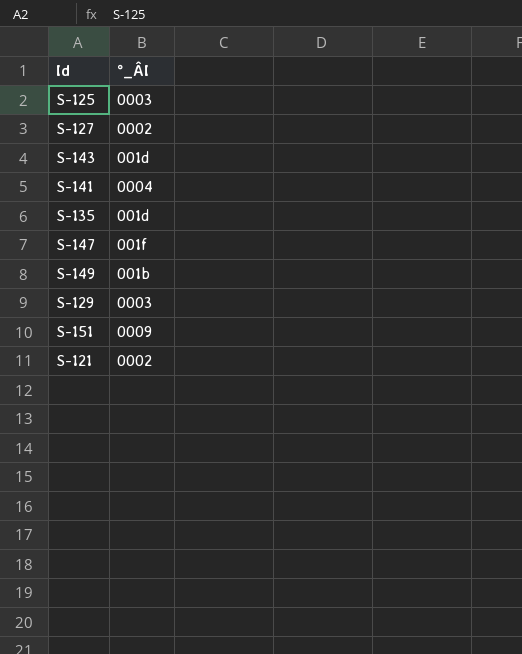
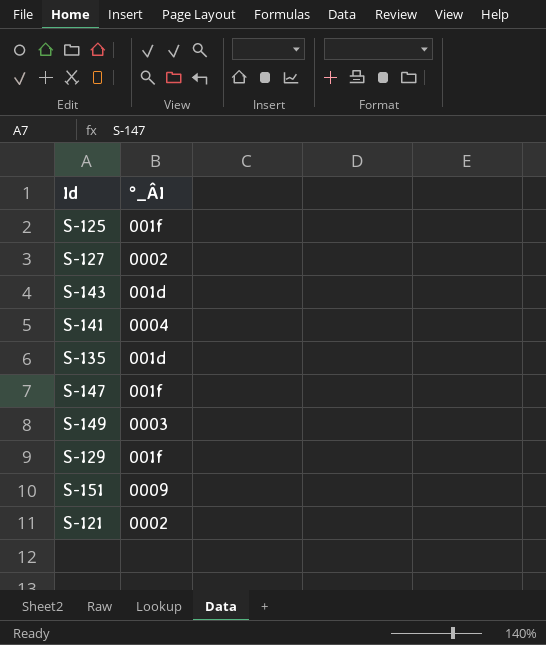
S-125 | °_ÂI: 0003 -> 001f
S-149 | °_ÂI: 001b -> 0003
S-129 | °_ÂI: 0003 -> 001f

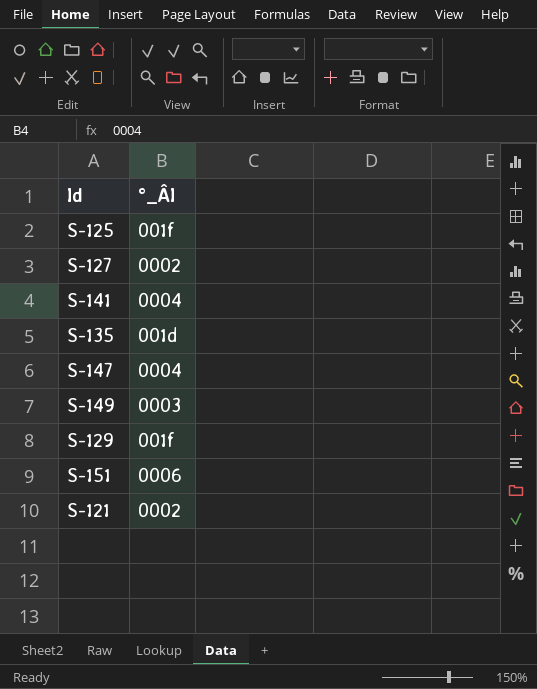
row S-143: 001d -> none
S-147 | °_ÂI: 001f -> 0004
S-151 | °_ÂI: 0009 -> 0006

